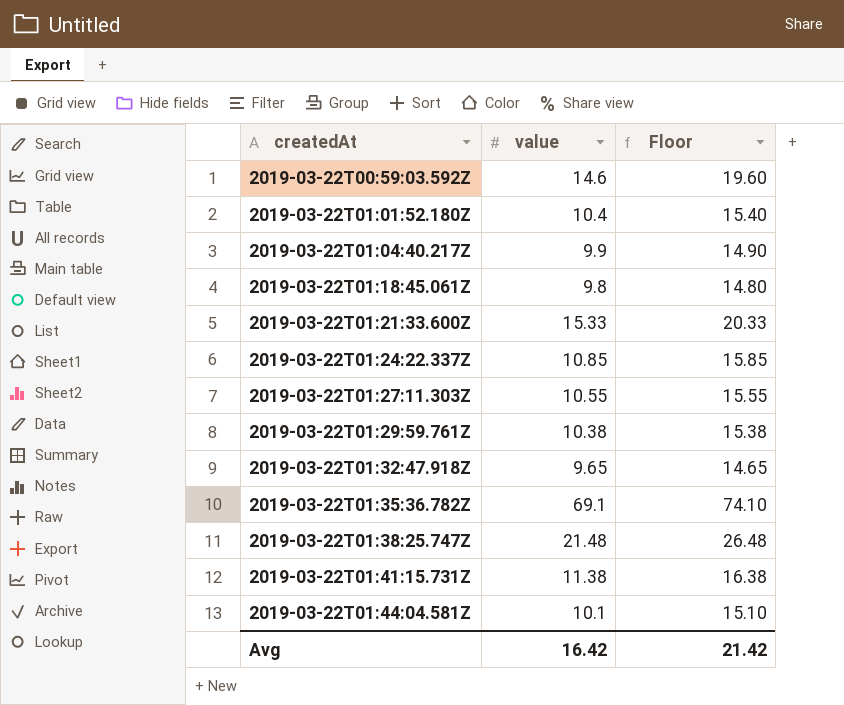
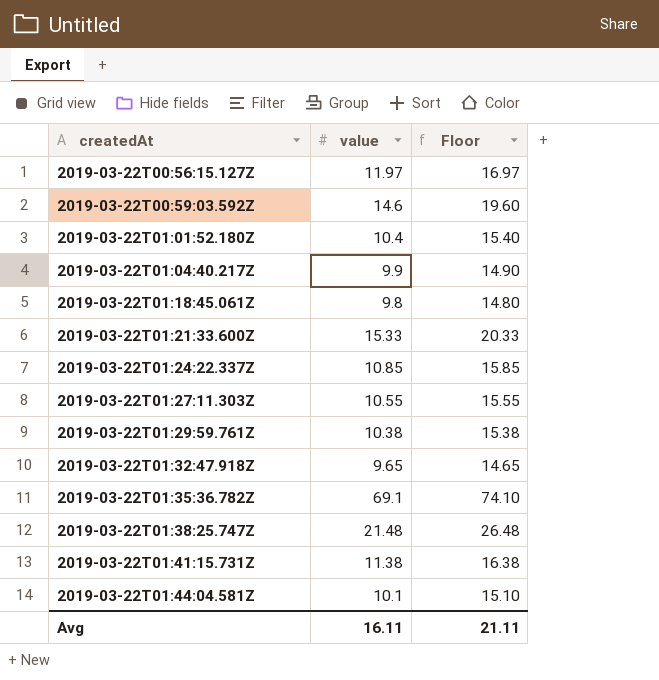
row 2019-03-22T00:56:15.127Z: none -> 11.97 | 16.97
Avg | value: 16.42 -> 16.11
Avg | Floor: 21.42 -> 21.11

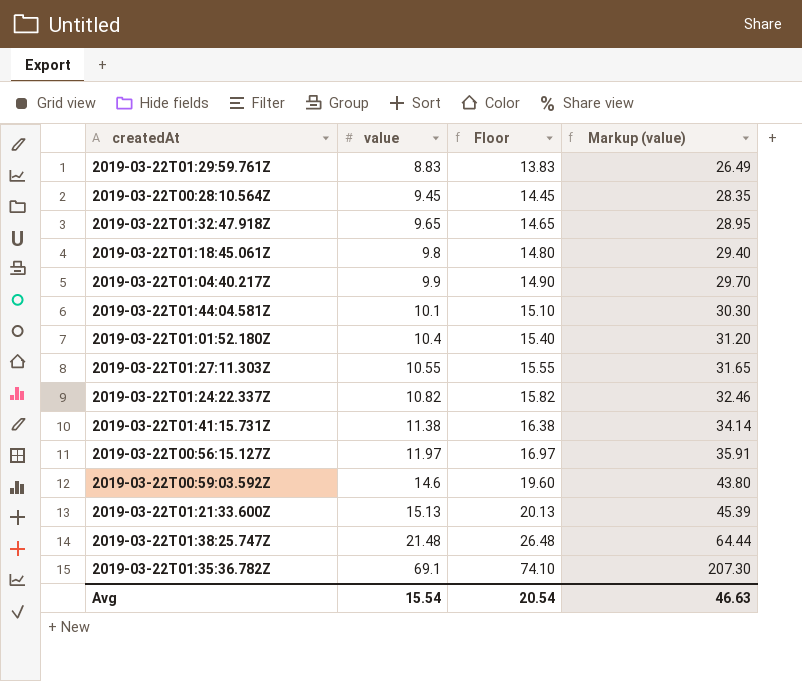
row order: createdAt ascending -> value ascending
column Markup (value) | formula: none -> [value] * 3
2019-03-22T01:29:59.761Z | value: 10.38 -> 8.83
2019-03-22T01:29:59.761Z | Floor: 15.38 -> 13.83
row 2019-03-22T00:28:10.564Z: none -> 9.45 | 14.45 | 28.35
2019-03-22T01:24:22.337Z | value: 10.85 -> 10.82
2019-03-22T01:24:22.337Z | Floor: 15.85 -> 15.82
2019-03-22T01:21:33.600Z | value: 15.33 -> 15.13
2019-03-22T01:21:33.600Z | Floor: 20.33 -> 20.13
Avg | value: 16.11 -> 15.54
Avg | Floor: 21.11 -> 20.54

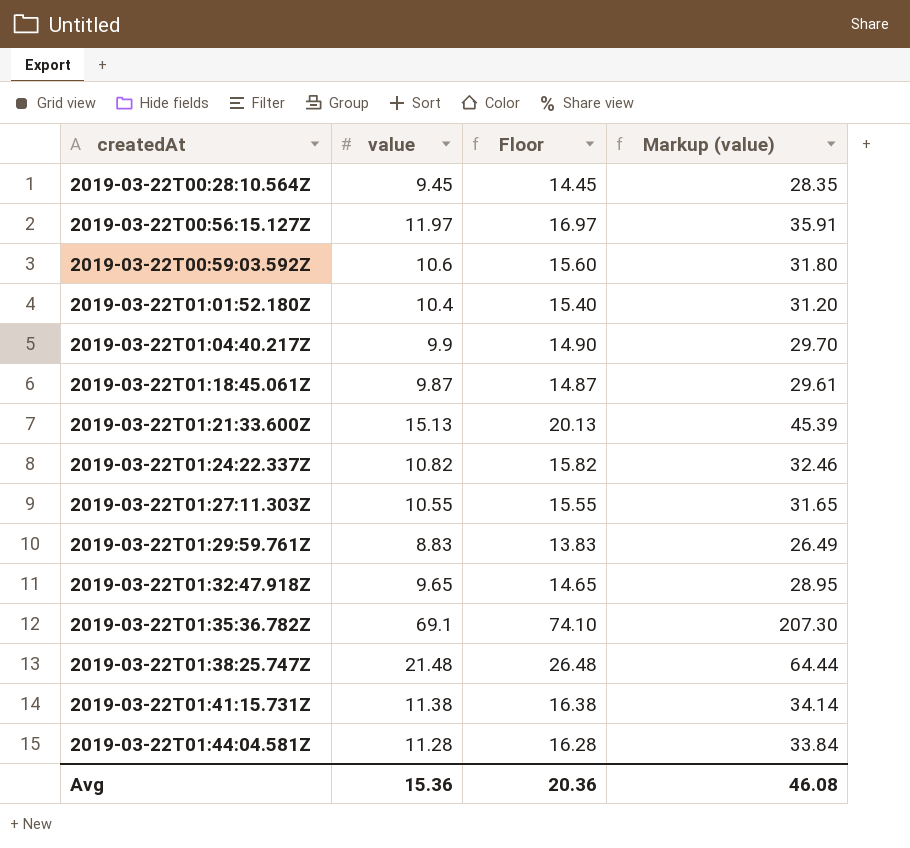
row order: value ascending -> createdAt ascending
2019-03-22T00:59:03.592Z | value: 14.6 -> 10.6
2019-03-22T00:59:03.592Z | Floor: 19.60 -> 15.60
2019-03-22T00:59:03.592Z | Markup (value): 43.80 -> 31.80
2019-03-22T01:18:45.061Z | value: 9.8 -> 9.87
2019-03-22T01:18:45.061Z | Floor: 14.80 -> 14.87
2019-03-22T01:18:45.061Z | Markup (value): 29.40 -> 29.61
2019-03-22T01:44:04.581Z | value: 10.1 -> 11.28
2019-03-22T01:44:04.581Z | Floor: 15.10 -> 16.28
2019-03-22T01:44:04.581Z | Markup (value): 30.30 -> 33.84
Avg | value: 15.54 -> 15.36
Avg | Floor: 20.54 -> 20.36
Avg | Markup (value): 46.63 -> 46.08

